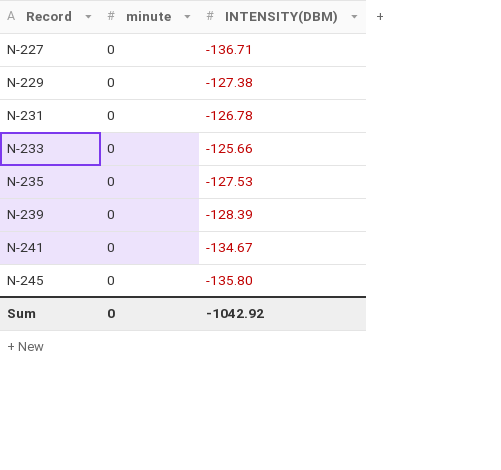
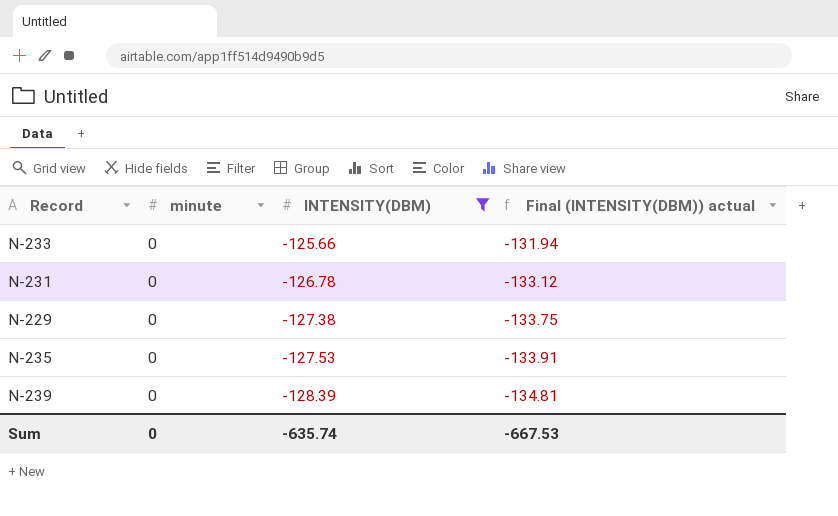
filter: none -> INTENSITY(DBM) >= -128.39
row order: Record ascending -> INTENSITY(DBM) descending
column Final (INTENSITY(DBM)) actual | formula: none -> [INTENSITY(DBM)] * 1.05
Sum | INTENSITY(DBM): -1042.92 -> -635.74

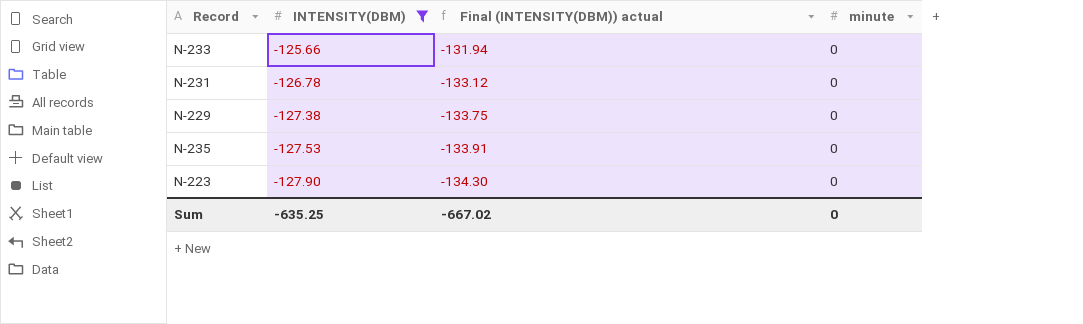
column minute | position: 2 -> 4
row N-239: 0 | -128.39 | -134.81 -> none
row N-223: none -> -127.90 | -134.30 | 0
Sum | INTENSITY(DBM): -635.74 -> -635.25
Sum | Final (INTENSITY(DBM)) actual: -667.53 -> -667.02

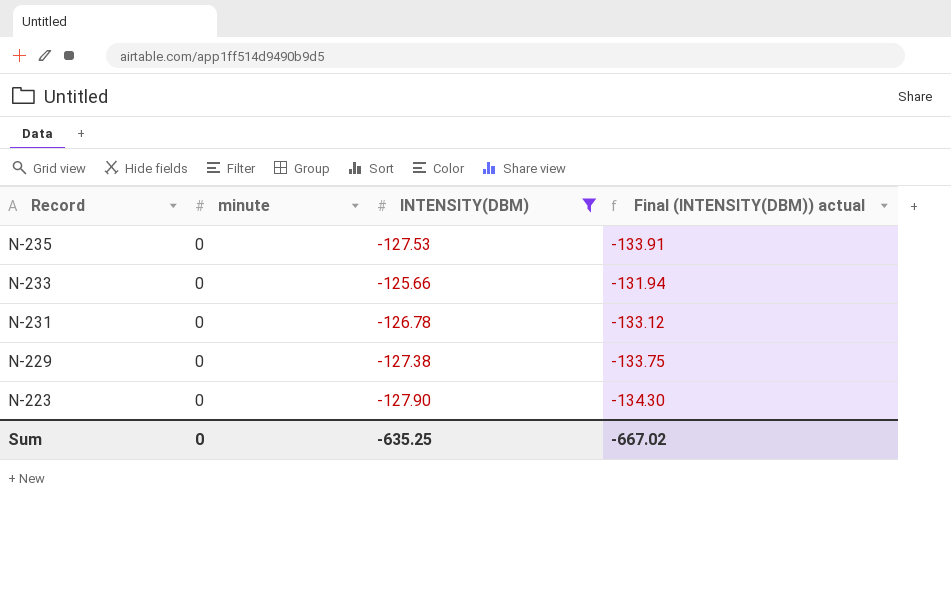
row order: INTENSITY(DBM) descending -> Record descending
column minute | position: 4 -> 2

